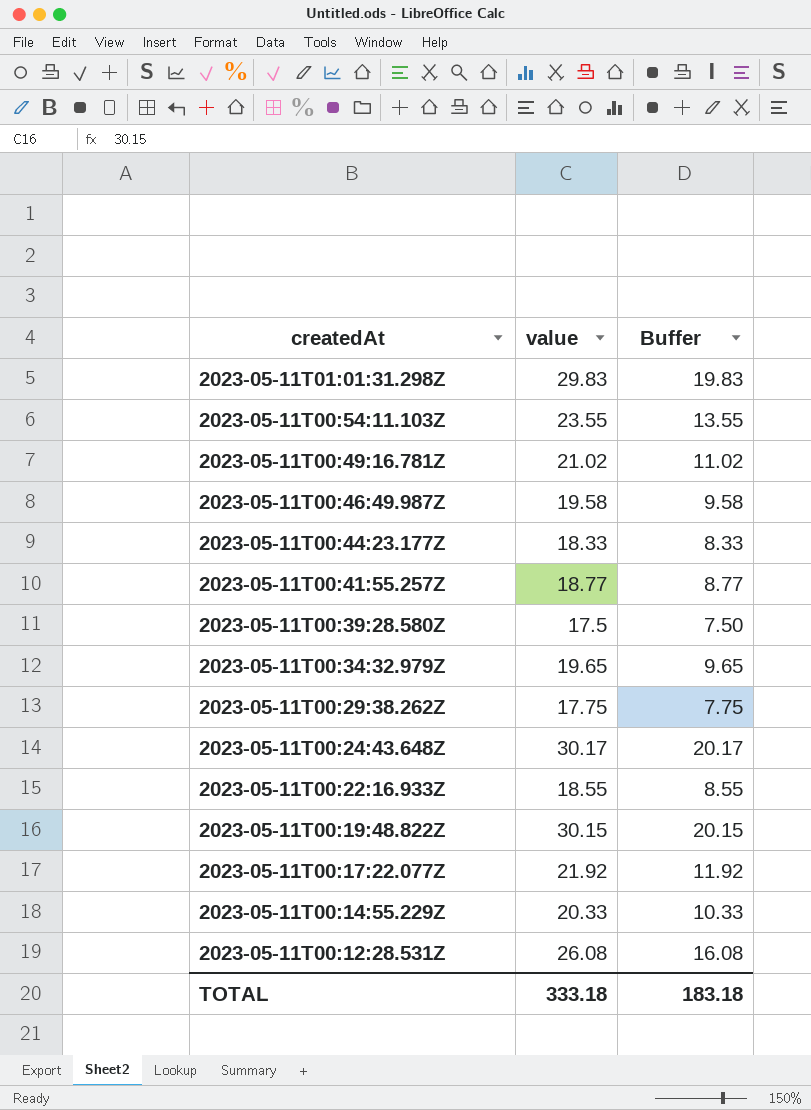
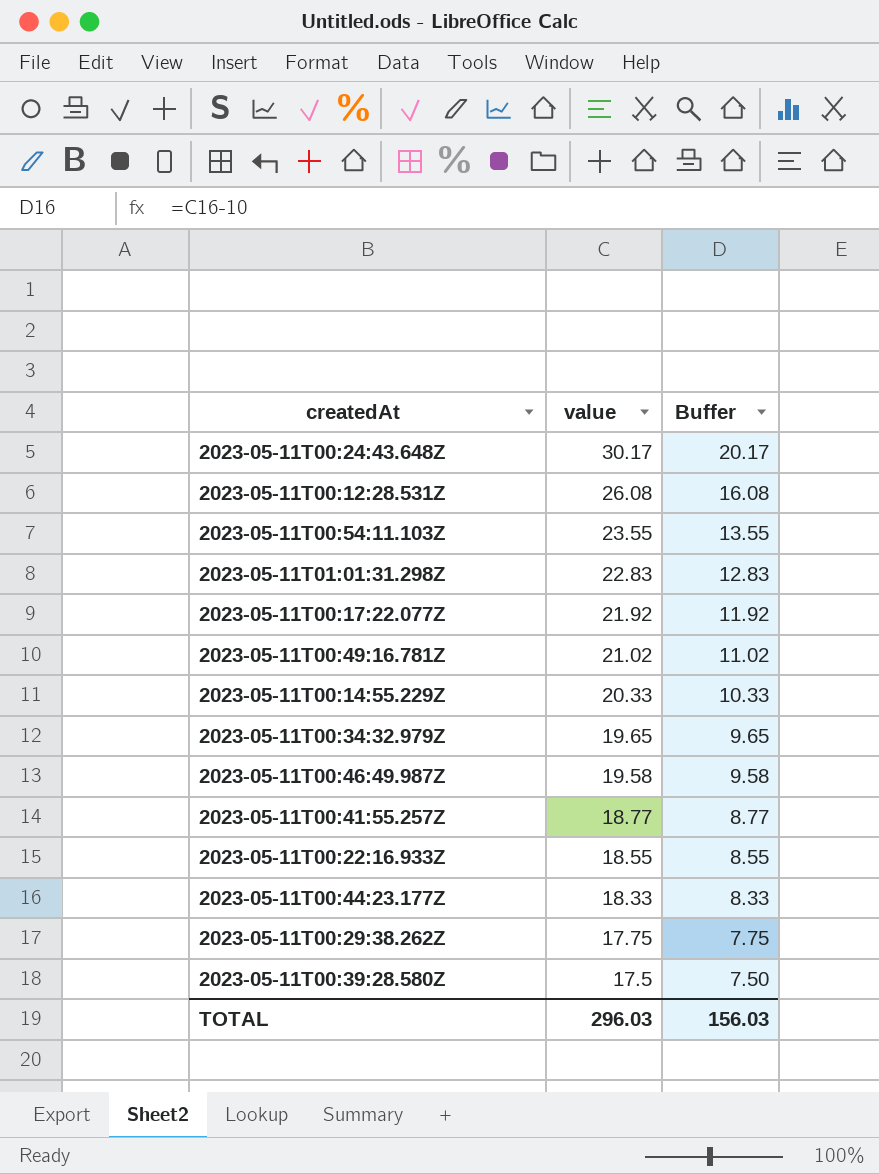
row order: createdAt descending -> value descending
row 2023-05-11T00:19:48.822Z: 30.15 | 20.15 -> none
2023-05-11T01:01:31.298Z | value: 29.83 -> 22.83
2023-05-11T01:01:31.298Z | Buffer: 19.83 -> 12.83
TOTAL | value: 333.18 -> 296.03
TOTAL | Buffer: 183.18 -> 156.03

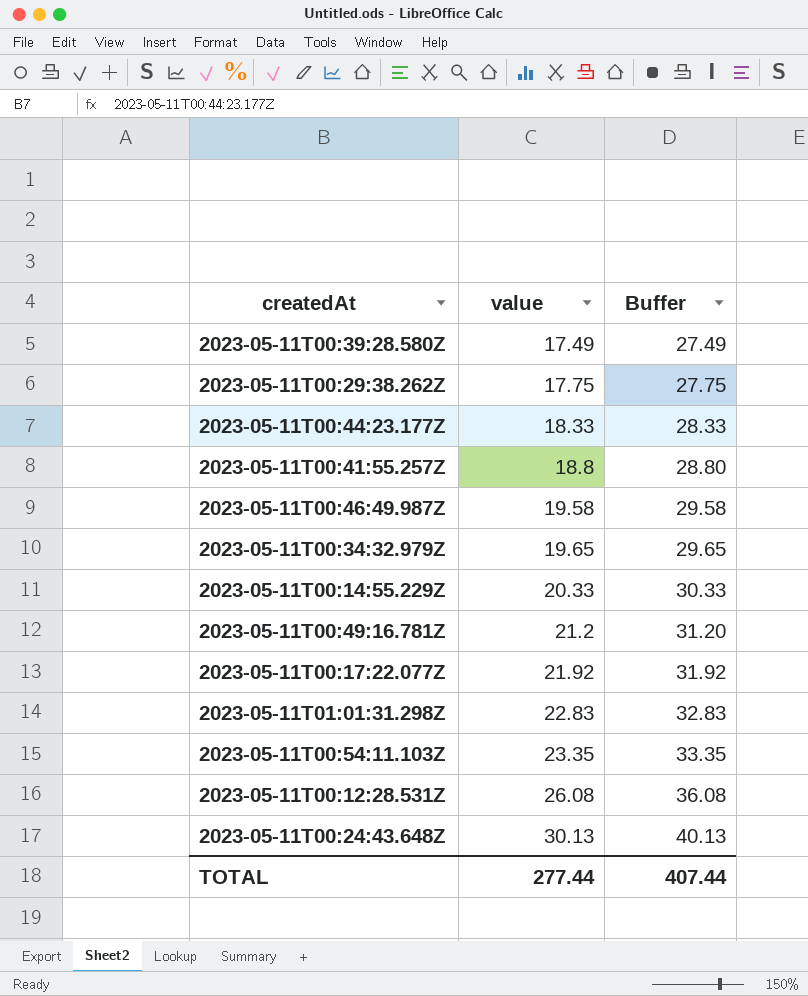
row order: value descending -> value ascending
column Buffer | formula: [value] - 10 -> [value] + 10
row 2023-05-11T00:22:16.933Z: 18.55 | 8.55 -> none
2023-05-11T00:39:28.580Z | value: 17.5 -> 17.49
2023-05-11T00:41:55.257Z | value: 18.77 -> 18.8
2023-05-11T00:49:16.781Z | value: 21.02 -> 21.2
2023-05-11T00:54:11.103Z | value: 23.55 -> 23.35
2023-05-11T00:24:43.648Z | value: 30.17 -> 30.13
TOTAL | value: 296.03 -> 277.44
TOTAL | Buffer: 156.03 -> 407.44

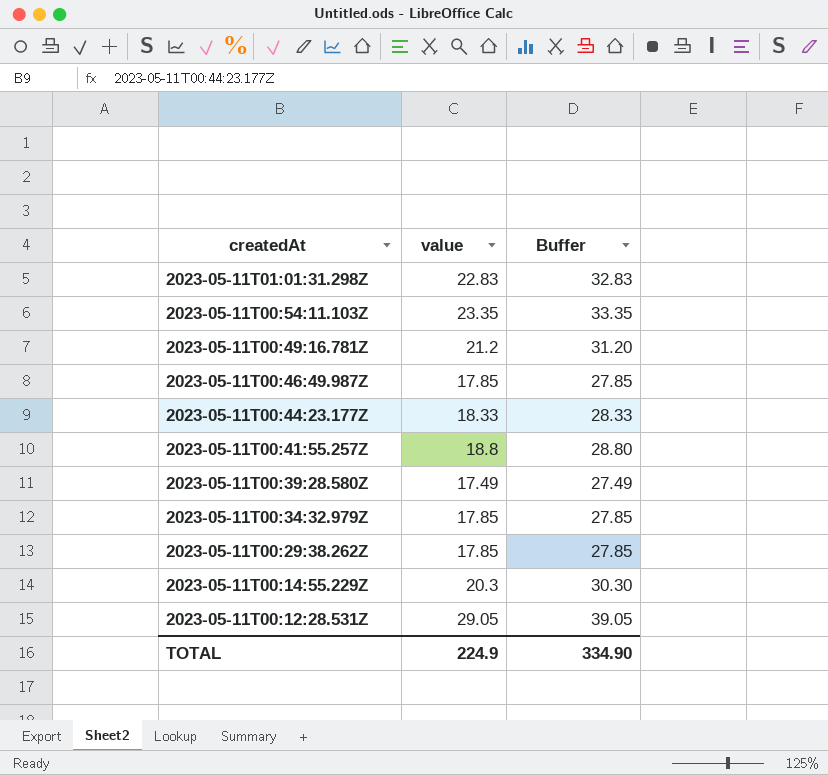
row order: value ascending -> createdAt descending
row 2023-05-11T00:17:22.077Z: 21.92 | 31.92 -> none
row 2023-05-11T00:24:43.648Z: 30.13 | 40.13 -> none
2023-05-11T00:46:49.987Z | value: 19.58 -> 17.85
2023-05-11T00:46:49.987Z | Buffer: 29.58 -> 27.85
2023-05-11T00:34:32.979Z | value: 19.65 -> 17.85
2023-05-11T00:34:32.979Z | Buffer: 29.65 -> 27.85
2023-05-11T00:29:38.262Z | value: 17.75 -> 17.85
2023-05-11T00:29:38.262Z | Buffer: 27.75 -> 27.85
2023-05-11T00:14:55.229Z | value: 20.33 -> 20.3
2023-05-11T00:14:55.229Z | Buffer: 30.33 -> 30.30
2023-05-11T00:12:28.531Z | value: 26.08 -> 29.05
2023-05-11T00:12:28.531Z | Buffer: 36.08 -> 39.05
TOTAL | value: 277.44 -> 224.9
TOTAL | Buffer: 407.44 -> 334.90

